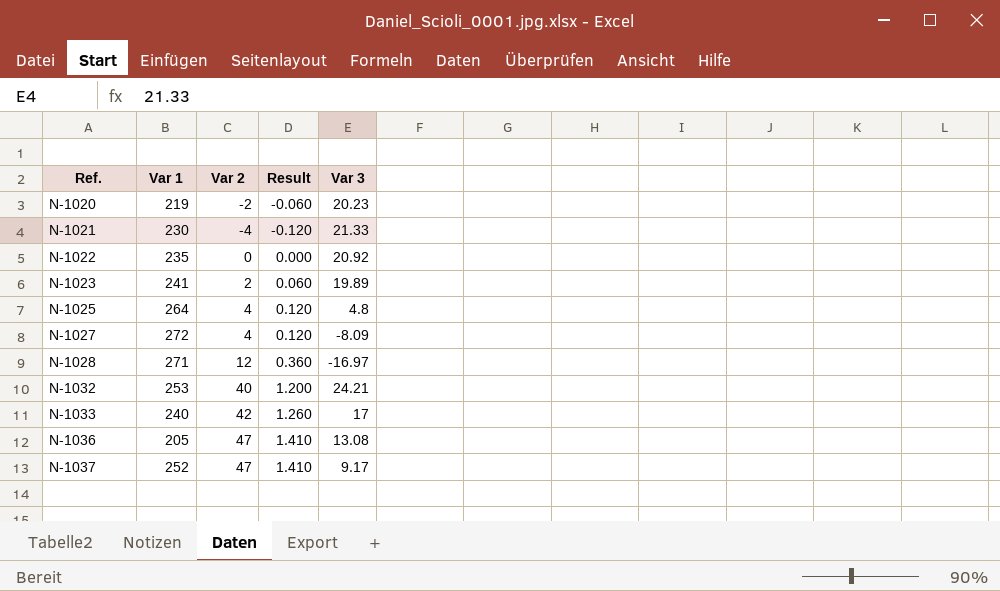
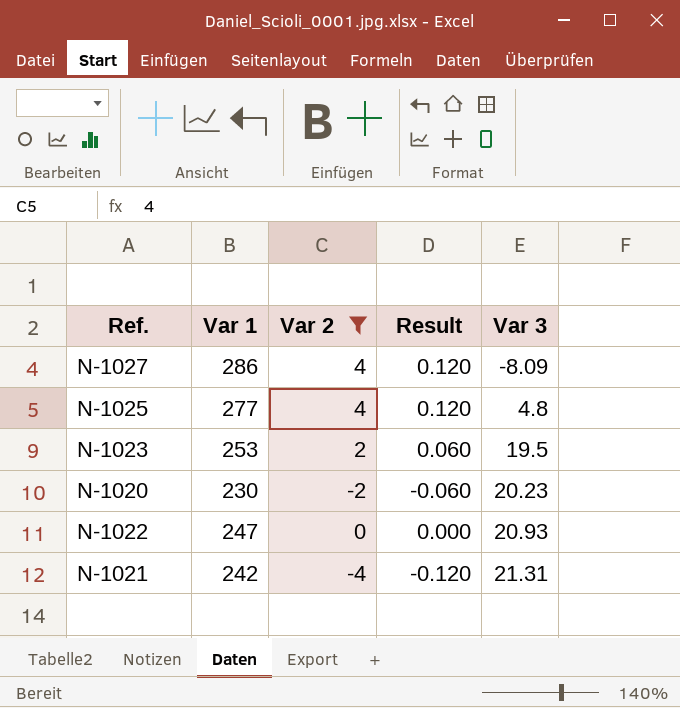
filter: none -> Var 2 <= 4
row order: Ref. ascending -> Var 3 ascending
N-1027 | Var 1: 272 -> 286
N-1025 | Var 1: 264 -> 277
N-1023 | Var 1: 241 -> 253
N-1023 | Var 3: 19.89 -> 19.5
N-1020 | Var 1: 219 -> 230
N-1022 | Var 1: 235 -> 247
N-1022 | Var 3: 20.92 -> 20.93
N-1021 | Var 1: 230 -> 242
N-1021 | Var 3: 21.33 -> 21.31

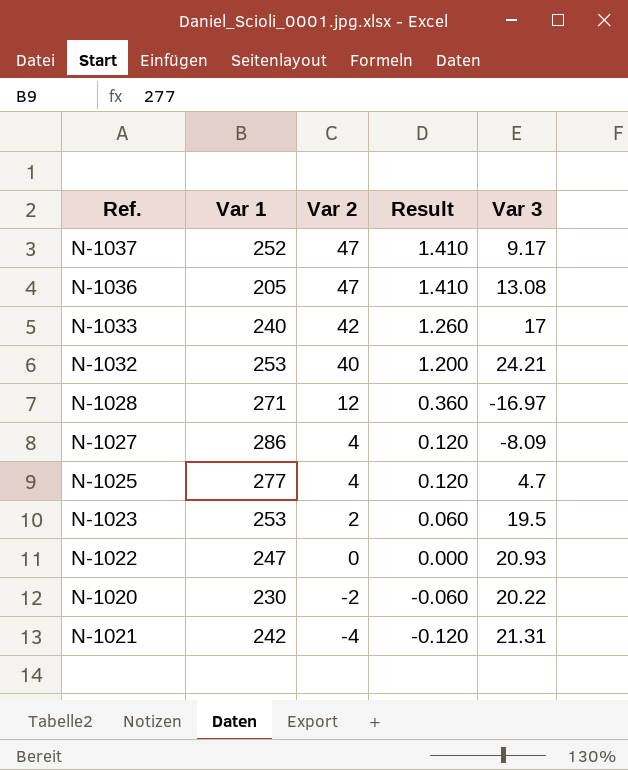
filter: Var 2 <= 4 -> none
row order: Var 3 ascending -> Var 2 descending
N-1025 | Var 3: 4.8 -> 4.7
N-1020 | Var 3: 20.23 -> 20.22

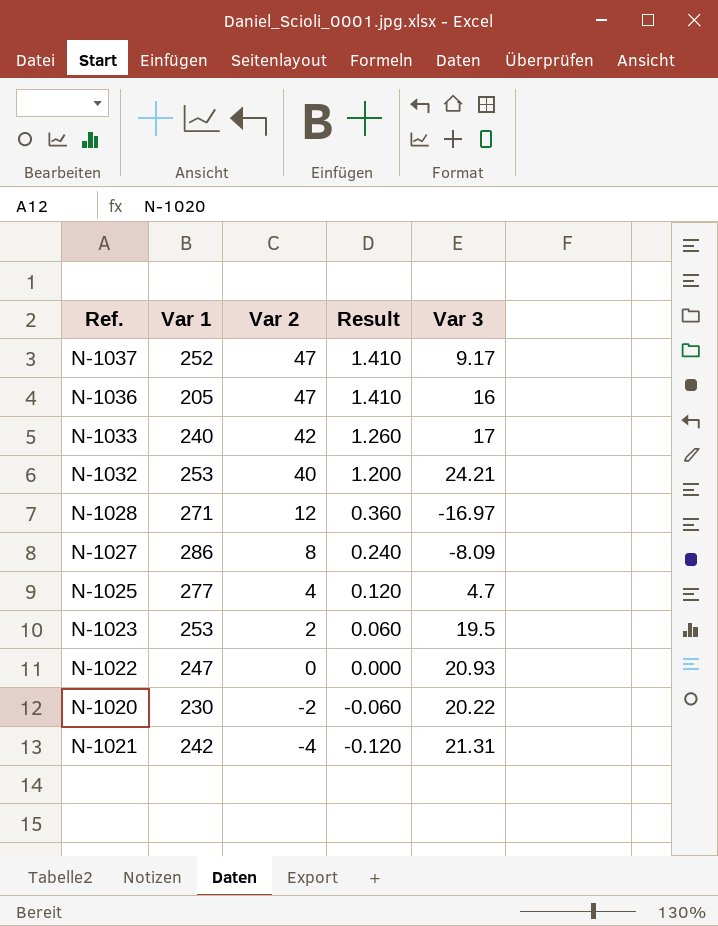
N-1036 | Var 3: 13.08 -> 16
N-1027 | Var 2: 4 -> 8
N-1027 | Result: 0.120 -> 0.240

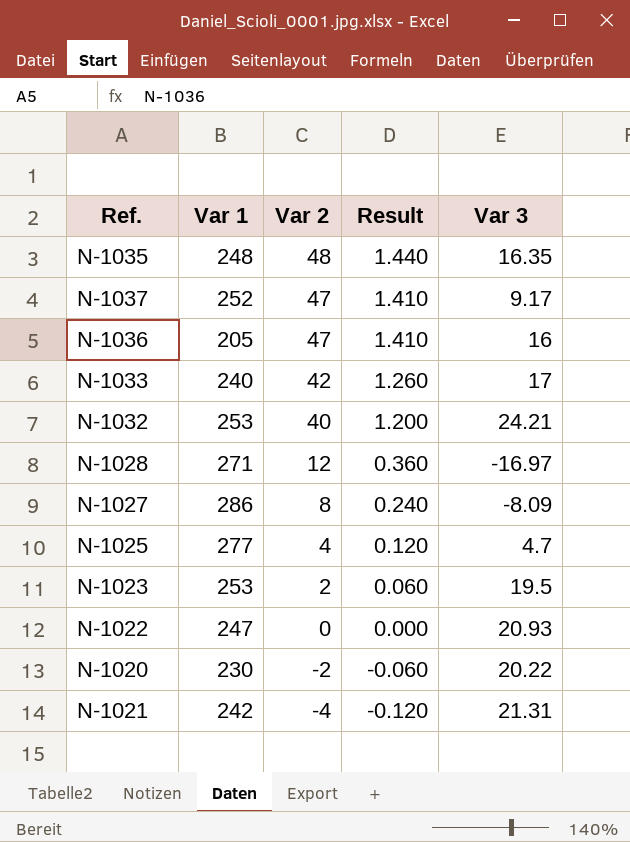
row N-1035: none -> 248 | 48 | 1.440 | 16.35

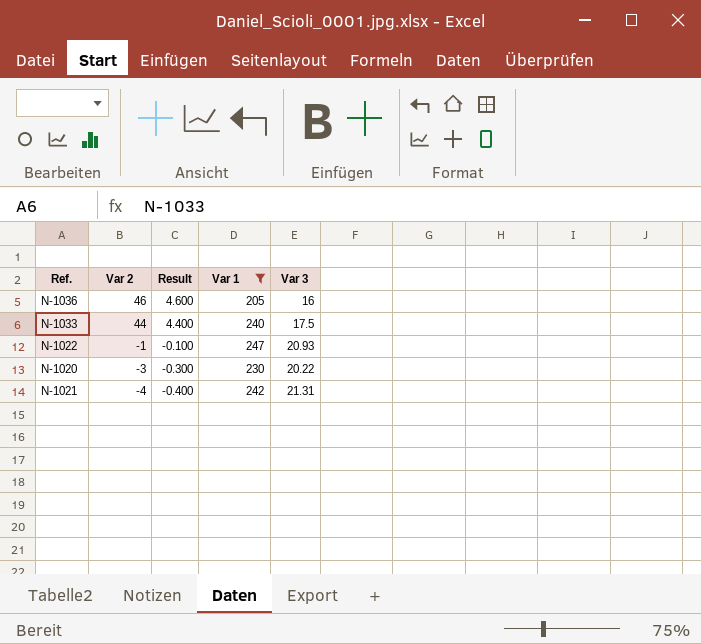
filter: none -> Var 1 <= 247
column Result | formula: [Var 2] * 0.03 -> [Var 2] * 0.1
column Var 1 | position: 2 -> 4
N-1036 | Var 2: 47 -> 46
N-1033 | Var 2: 42 -> 44
N-1033 | Var 3: 17 -> 17.5
N-1022 | Var 2: 0 -> -1
N-1020 | Var 2: -2 -> -3

